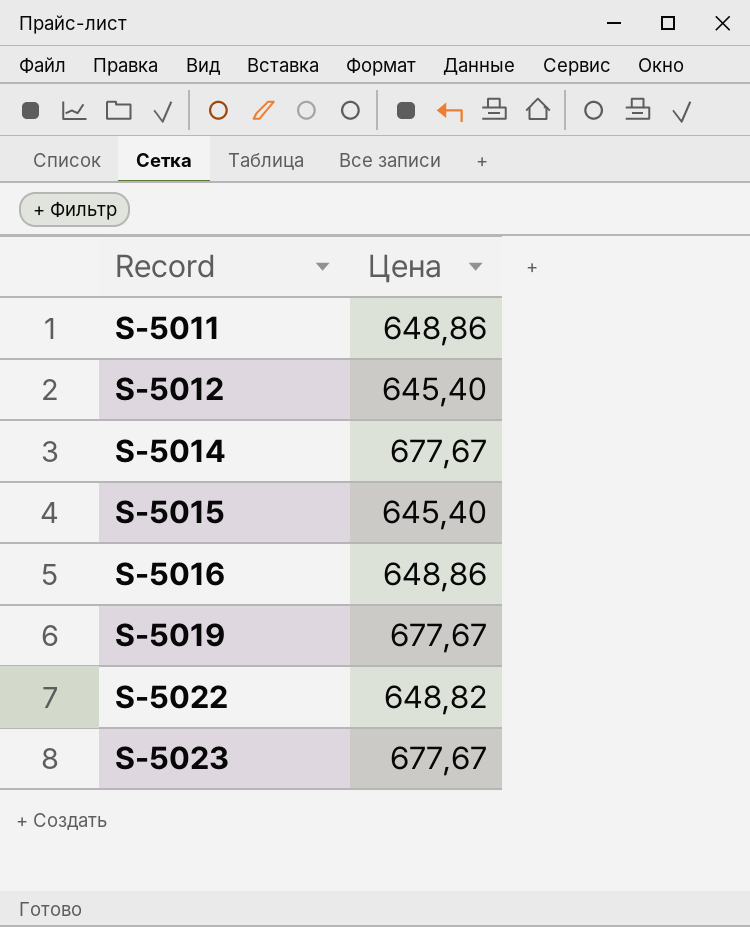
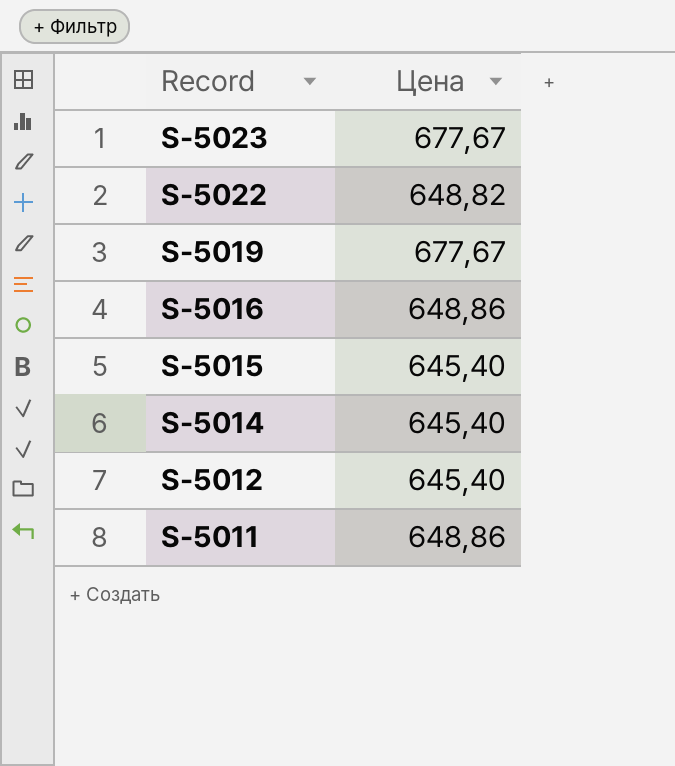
row order: Record ascending -> Record descending
S-5014 | Цена: 677,67 -> 645,40

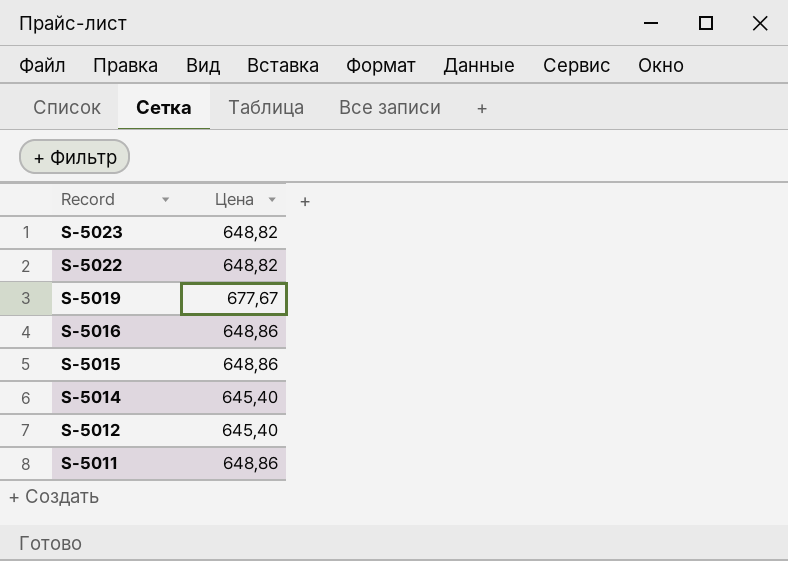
S-5023 | Цена: 677,67 -> 648,82
S-5015 | Цена: 645,40 -> 648,86

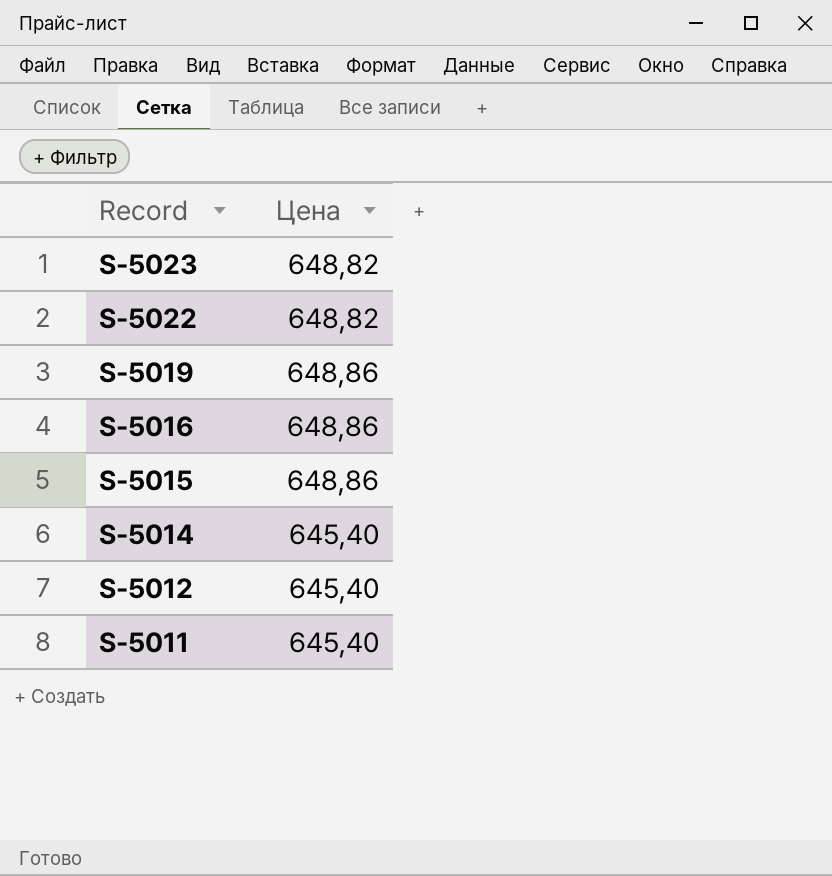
S-5019 | Цена: 677,67 -> 648,86
S-5011 | Цена: 648,86 -> 645,40

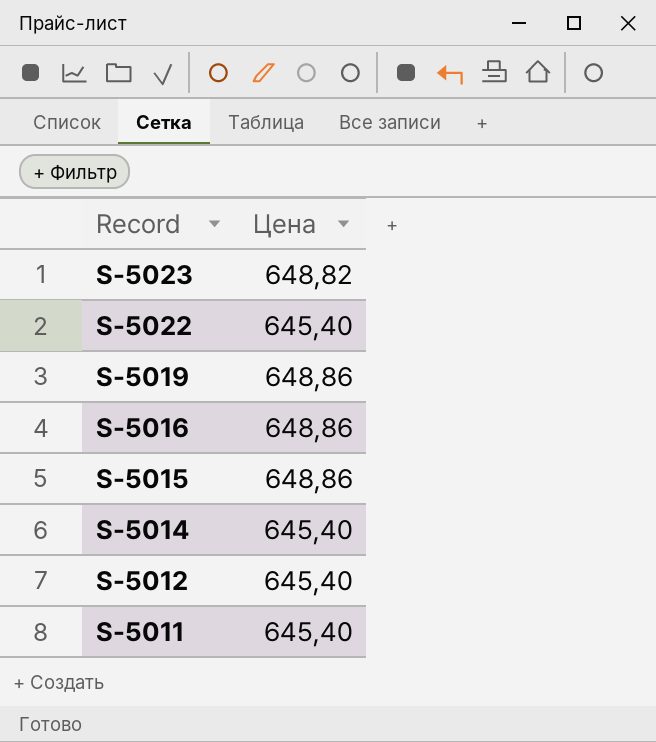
S-5022 | Цена: 648,82 -> 645,40

